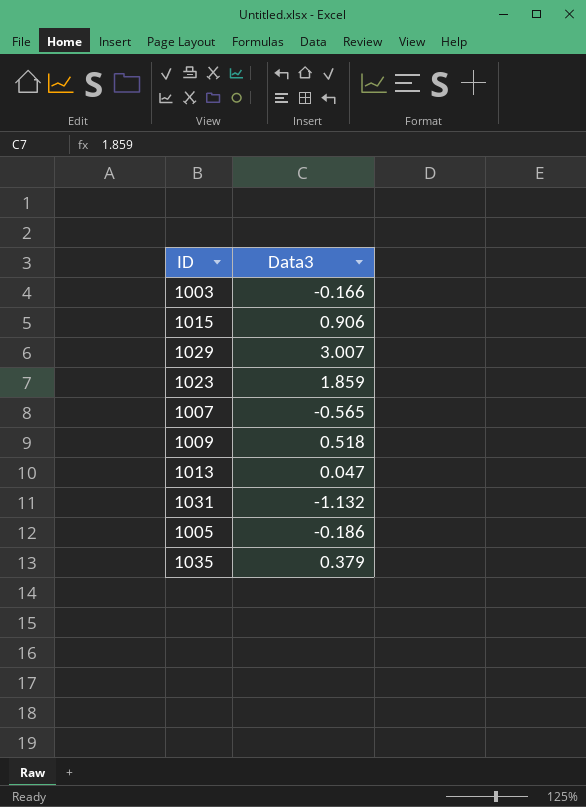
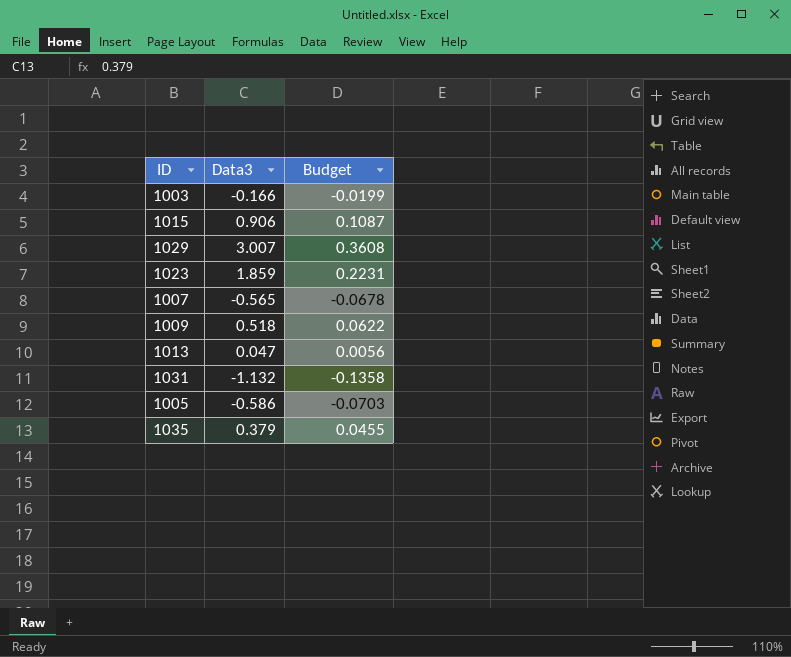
column Budget | formula: none -> [Data3] * 0.12
1005 | Data3: -0.186 -> -0.586

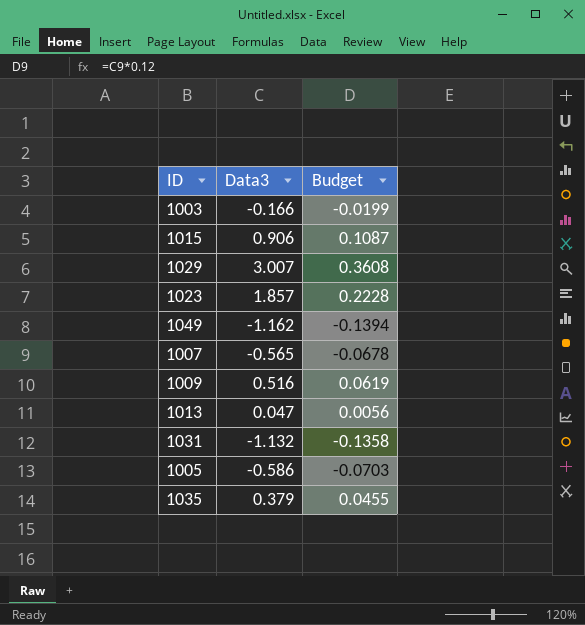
1023 | Data3: 1.859 -> 1.857
1023 | Budget: 0.2231 -> 0.2228
row 1049: none -> -1.162 | -0.1394
1009 | Data3: 0.518 -> 0.516
1009 | Budget: 0.0622 -> 0.0619

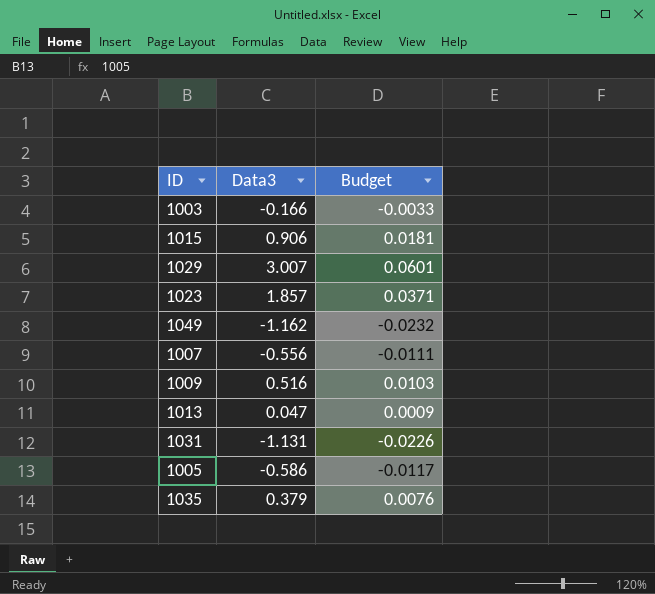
column Budget | formula: [Data3] * 0.12 -> [Data3] * 0.02
1007 | Data3: -0.565 -> -0.556
1031 | Data3: -1.132 -> -1.131

